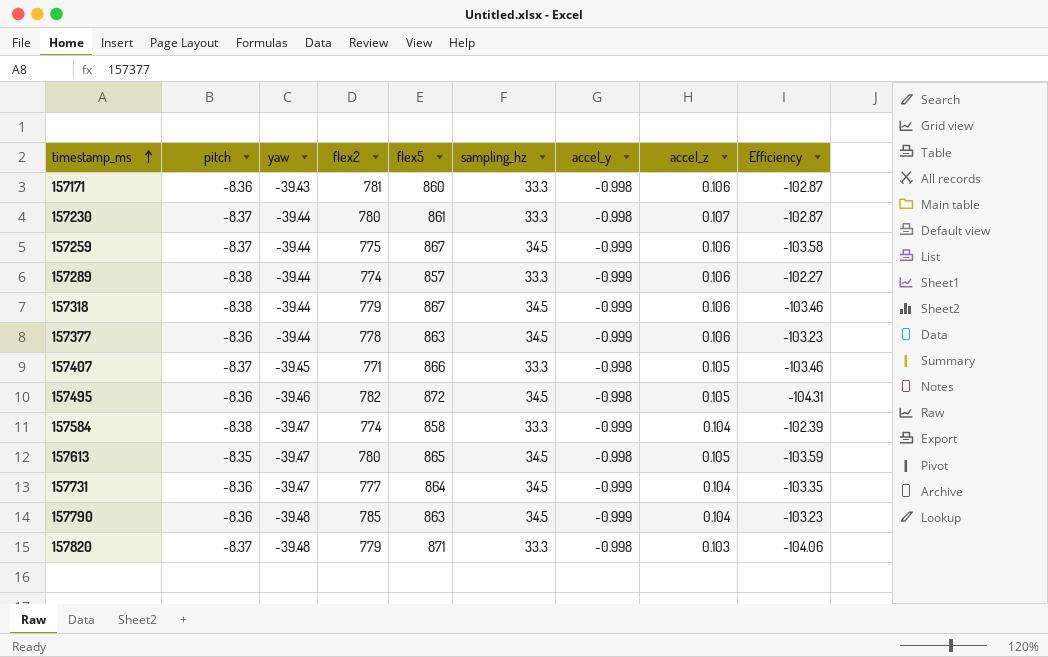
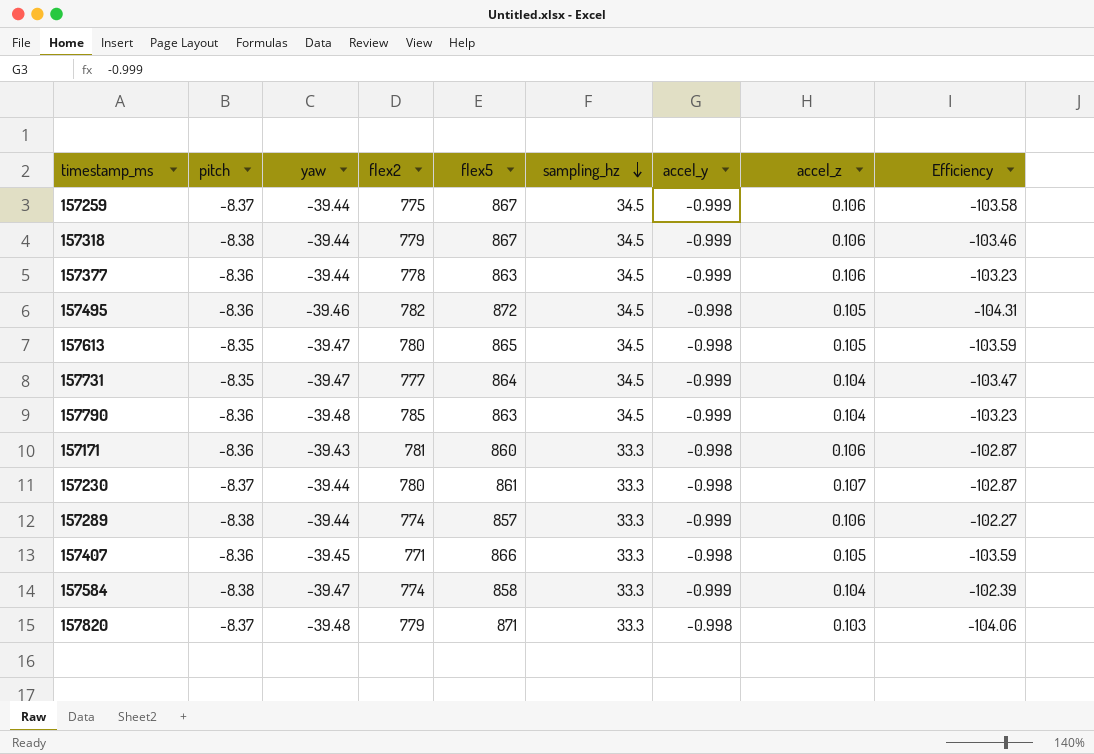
row order: timestamp_ms ascending -> sampling_hz descending
157731 | pitch: -8.36 -> -8.35
157731 | Efficiency: -103.35 -> -103.47
157407 | pitch: -8.37 -> -8.36
157407 | Efficiency: -103.46 -> -103.59

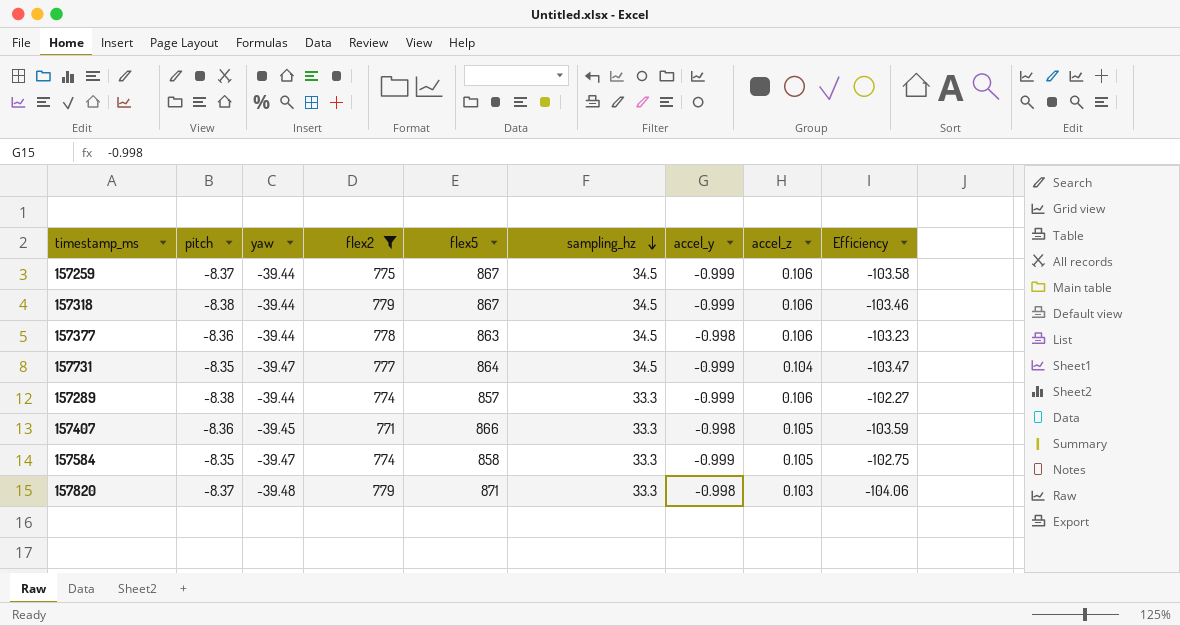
filter: none -> flex2 <= 779
157377 | accel_y: -0.999 -> -0.998
157584 | pitch: -8.38 -> -8.35
157584 | accel_z: 0.104 -> 0.105
157584 | Efficiency: -102.39 -> -102.75

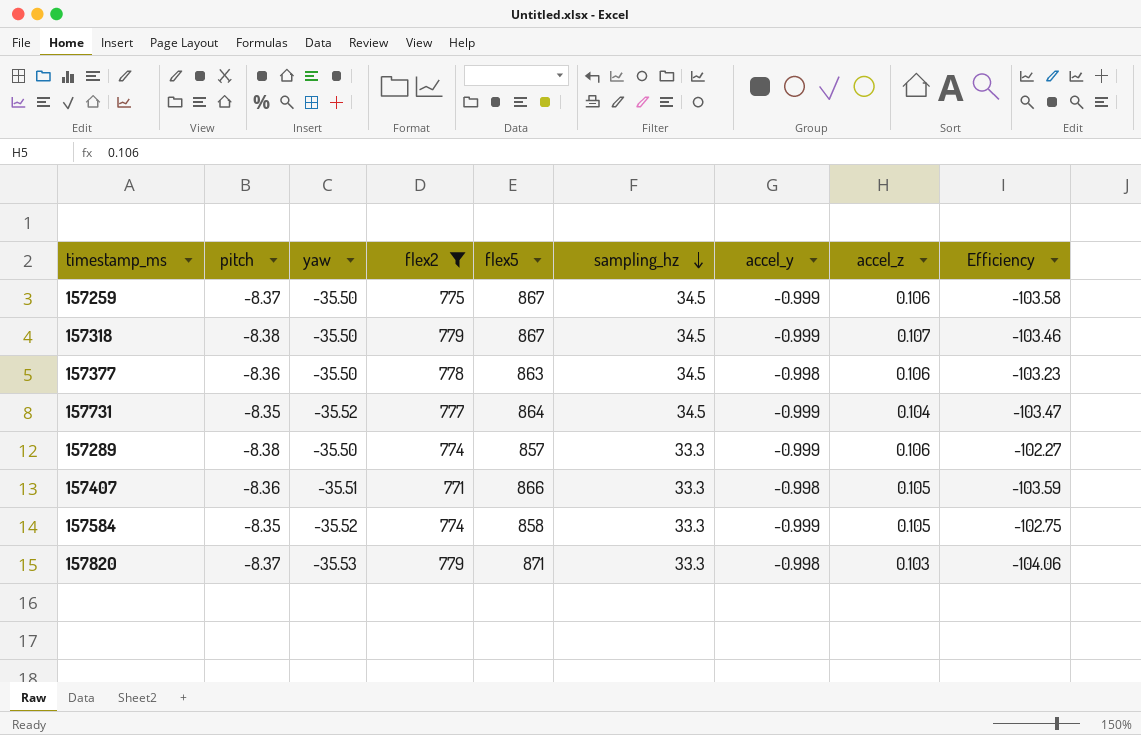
157259 | yaw: -39.44 -> -35.50
157318 | yaw: -39.44 -> -35.50
157318 | accel_z: 0.106 -> 0.107
157377 | yaw: -39.44 -> -35.50
157731 | yaw: -39.47 -> -35.52
157289 | yaw: -39.44 -> -35.50
157407 | yaw: -39.45 -> -35.51
157584 | yaw: -39.47 -> -35.52
157820 | yaw: -39.48 -> -35.53

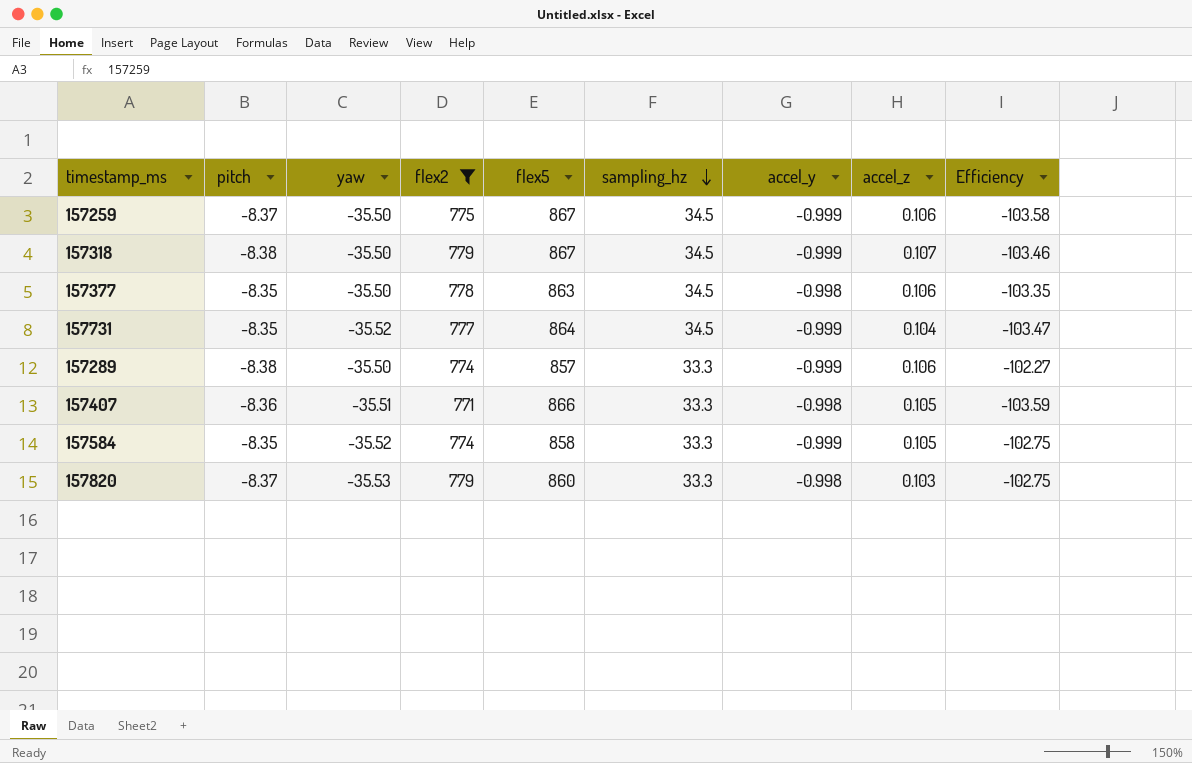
157377 | pitch: -8.36 -> -8.35
157377 | Efficiency: -103.23 -> -103.35
157820 | flex5: 871 -> 860
157820 | Efficiency: -104.06 -> -102.75

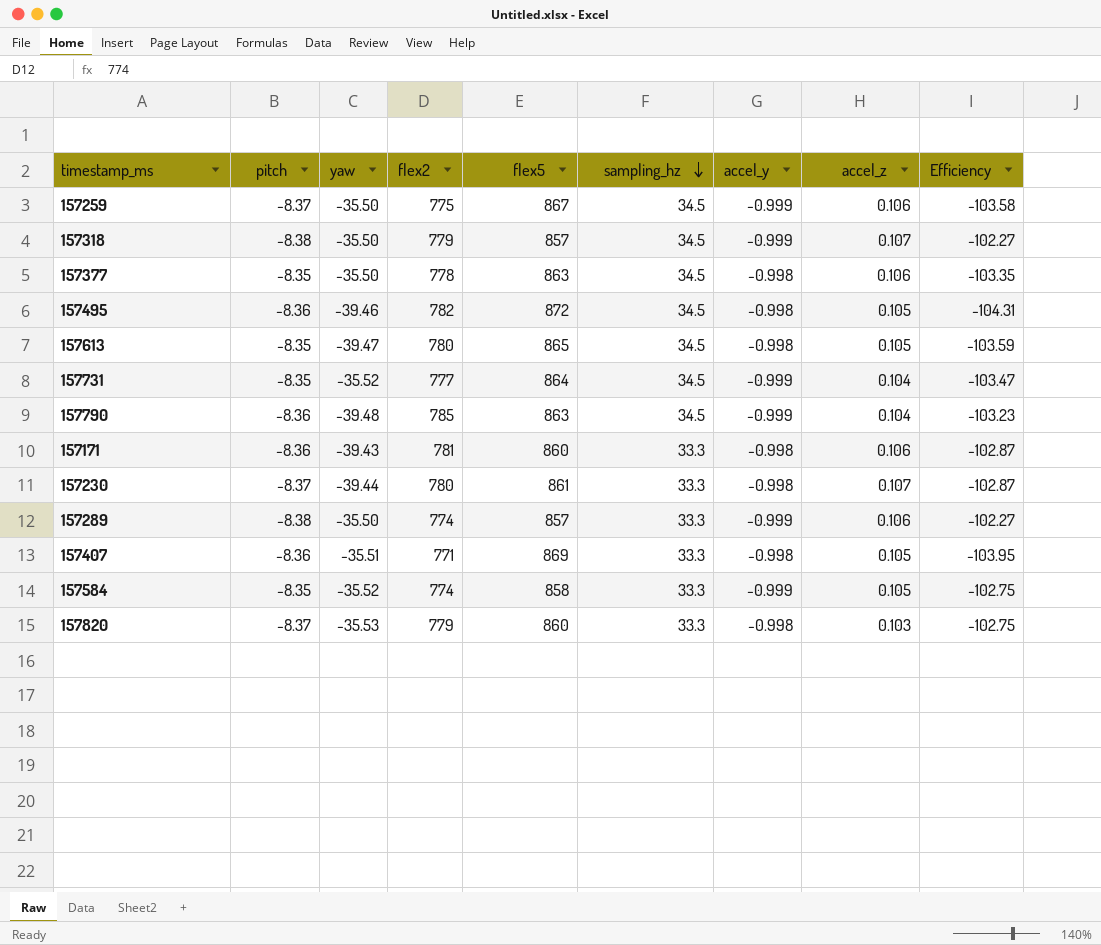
filter: flex2 <= 779 -> none
157318 | flex5: 867 -> 857
157318 | Efficiency: -103.46 -> -102.27
157407 | flex5: 866 -> 869
157407 | Efficiency: -103.59 -> -103.95

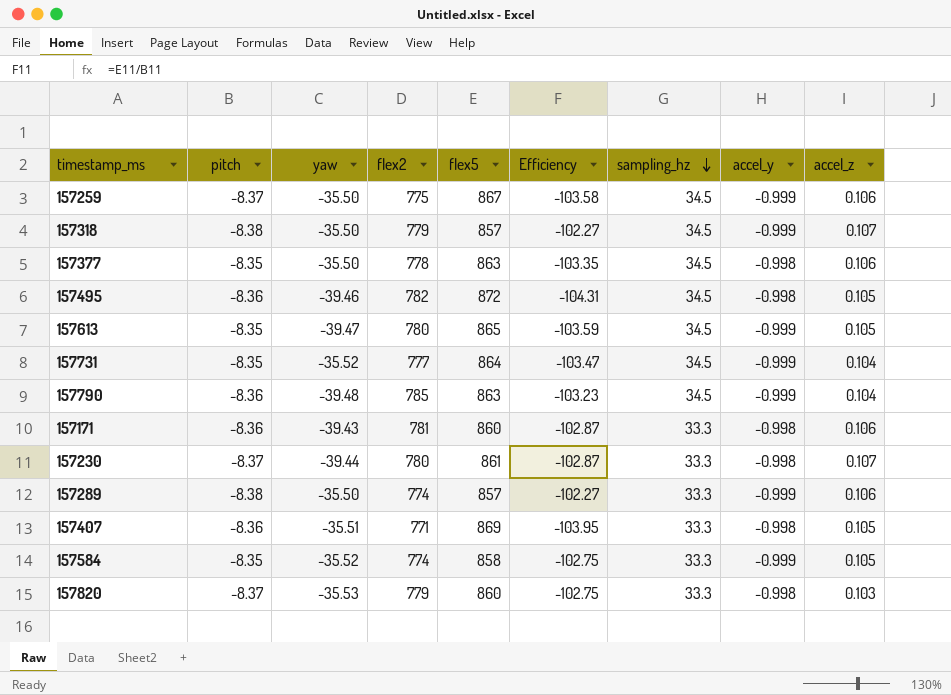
column Efficiency | position: 9 -> 6
157613 | accel_y: -0.998 -> -0.999

